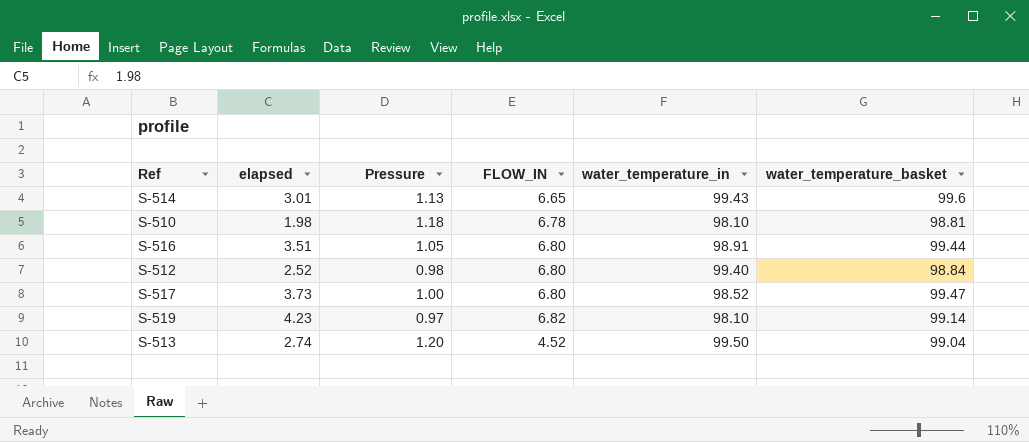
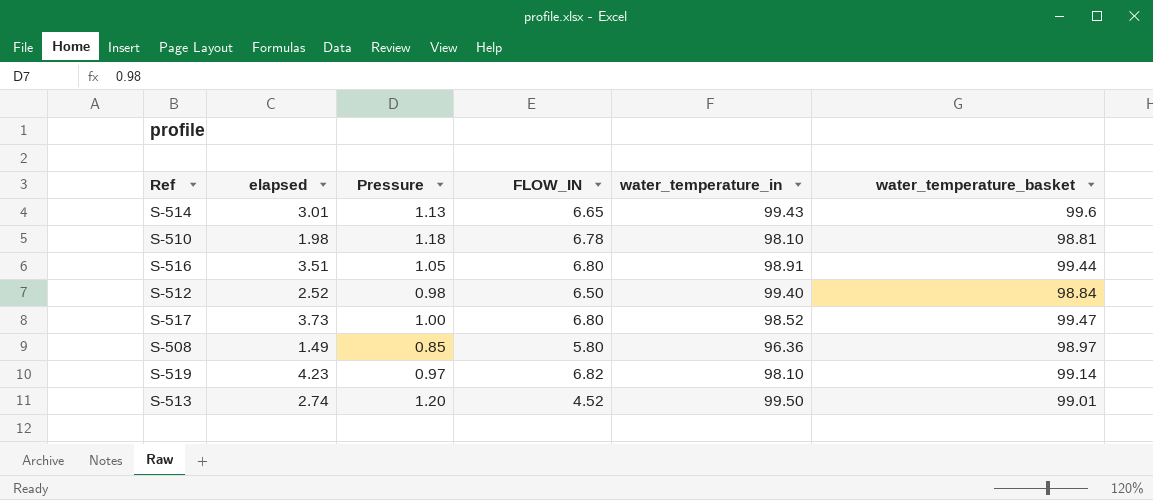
S-512 | FLOW_IN: 6.80 -> 6.50
row S-508: none -> 1.49 | 0.85 | 5.80 | 96.36 | 98.97
S-513 | water_temperature_basket: 99.04 -> 99.01

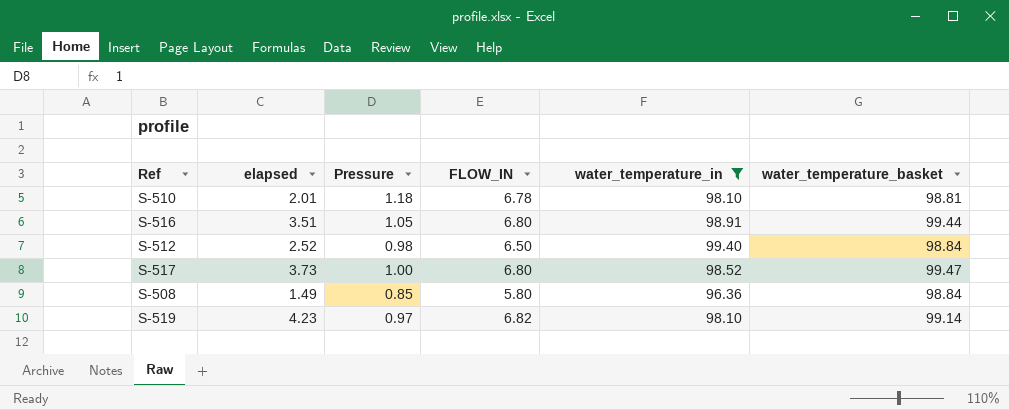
filter: none -> water_temperature_in <= 99.40
S-510 | elapsed: 1.98 -> 2.01
S-508 | water_temperature_basket: 98.97 -> 98.84

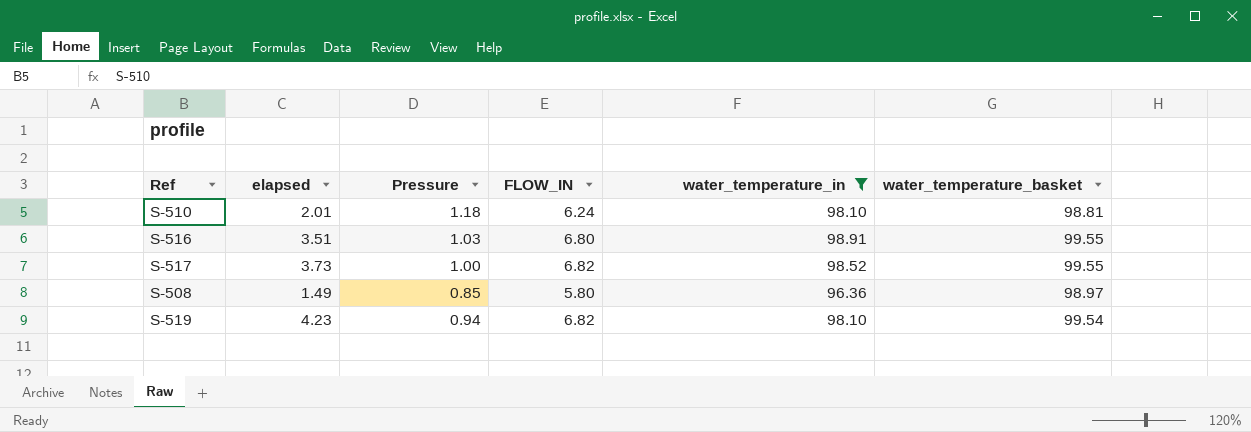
row S-512: 2.52 | 0.98 | 6.50 | 99.40 | 98.84 -> none
S-510 | FLOW_IN: 6.78 -> 6.24
S-516 | Pressure: 1.05 -> 1.03
S-516 | water_temperature_basket: 99.44 -> 99.55
S-517 | FLOW_IN: 6.80 -> 6.82
S-517 | water_temperature_basket: 99.47 -> 99.55
S-508 | water_temperature_basket: 98.84 -> 98.97
S-519 | Pressure: 0.97 -> 0.94
S-519 | water_temperature_basket: 99.14 -> 99.54

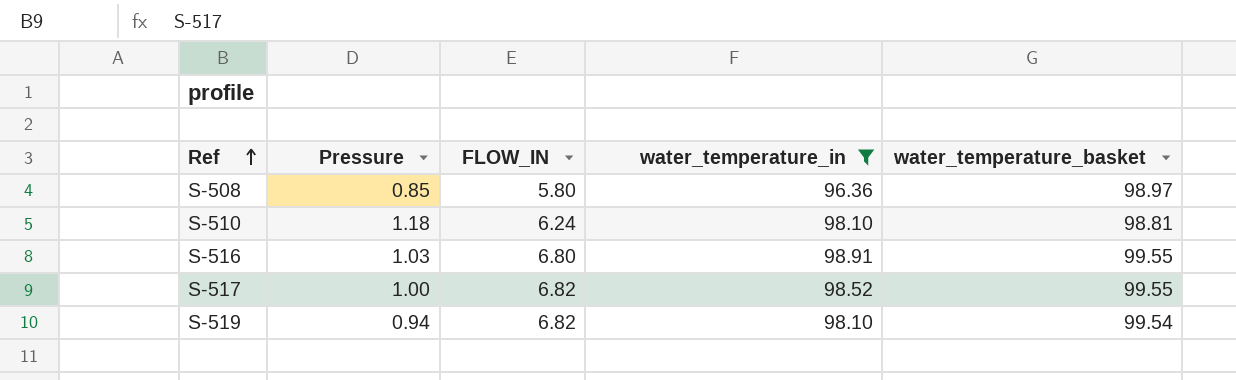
row order: none -> Ref ascending
column elapsed | position: 2 -> none

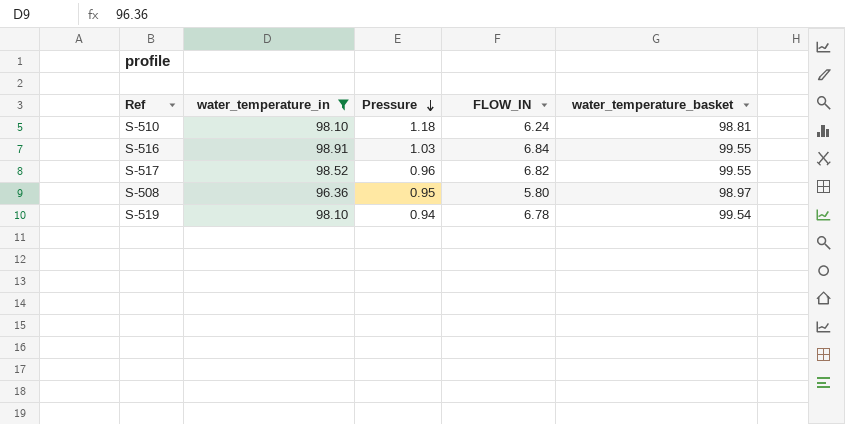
row order: Ref ascending -> Pressure descending
column water_temperature_in | position: 4 -> 2
S-516 | FLOW_IN: 6.80 -> 6.84
S-517 | Pressure: 1.00 -> 0.96
S-508 | Pressure: 0.85 -> 0.95
S-519 | FLOW_IN: 6.82 -> 6.78

